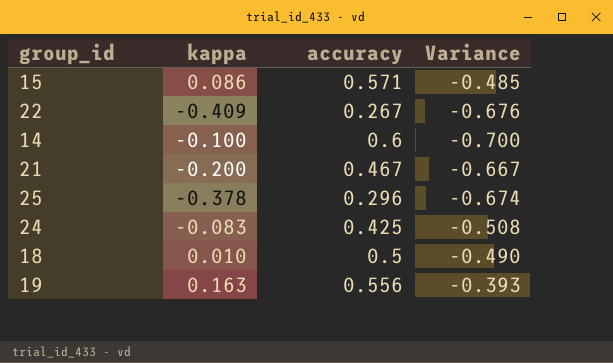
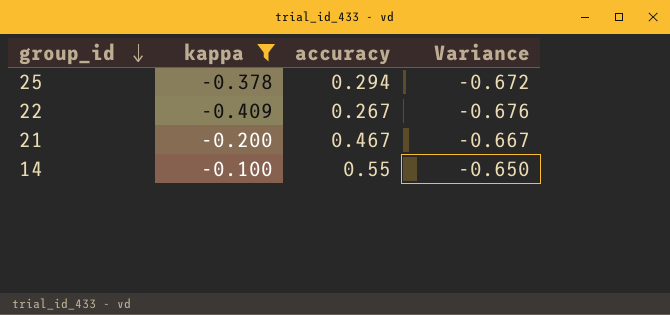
filter: none -> kappa <= -0.100
row order: none -> group_id descending
25 | accuracy: 0.296 -> 0.294
25 | Variance: -0.674 -> -0.672
14 | accuracy: 0.6 -> 0.55
14 | Variance: -0.700 -> -0.650

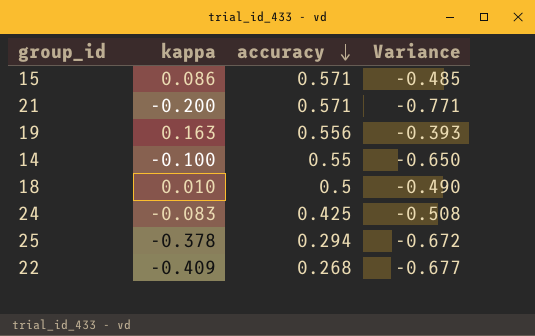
filter: kappa <= -0.100 -> none
row order: group_id descending -> accuracy descending
21 | accuracy: 0.467 -> 0.571
21 | Variance: -0.667 -> -0.771
22 | accuracy: 0.267 -> 0.268
22 | Variance: -0.676 -> -0.677

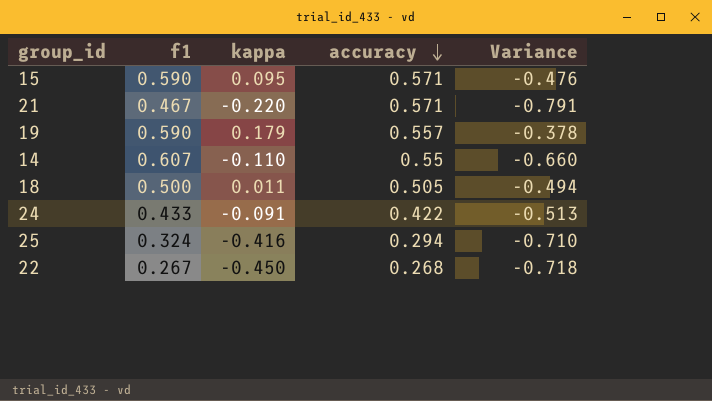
column f1 | position: none -> 2
15 | kappa: 0.086 -> 0.095
15 | Variance: -0.485 -> -0.476
21 | kappa: -0.200 -> -0.220
21 | Variance: -0.771 -> -0.791
19 | kappa: 0.163 -> 0.179
19 | accuracy: 0.556 -> 0.557
19 | Variance: -0.393 -> -0.378
14 | kappa: -0.100 -> -0.110
14 | Variance: -0.650 -> -0.660
18 | kappa: 0.010 -> 0.011
18 | accuracy: 0.5 -> 0.505
18 | Variance: -0.490 -> -0.494
24 | kappa: -0.083 -> -0.091
24 | accuracy: 0.425 -> 0.422
24 | Variance: -0.508 -> -0.513
25 | kappa: -0.378 -> -0.416
25 | Variance: -0.672 -> -0.710
22 | kappa: -0.409 -> -0.450
22 | Variance: -0.677 -> -0.718

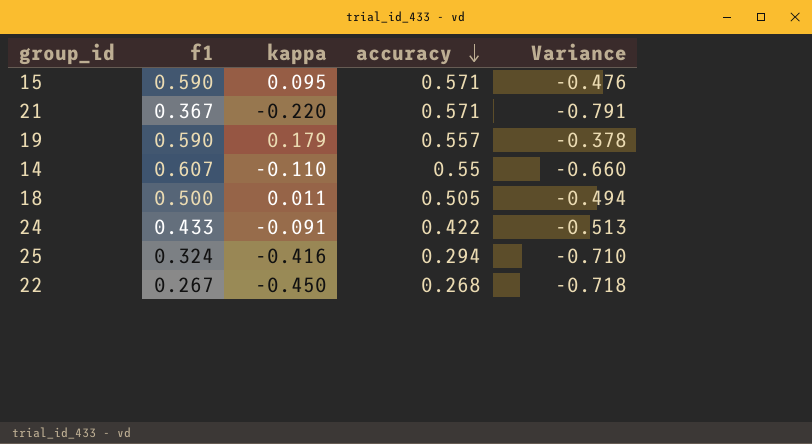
21 | f1: 0.467 -> 0.367

